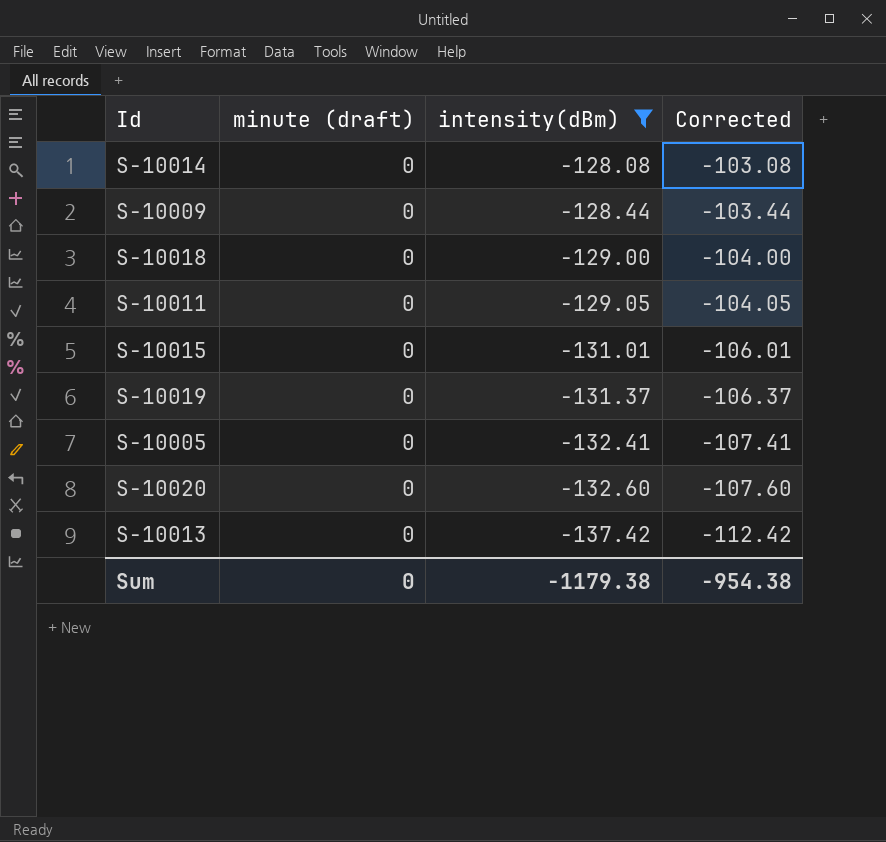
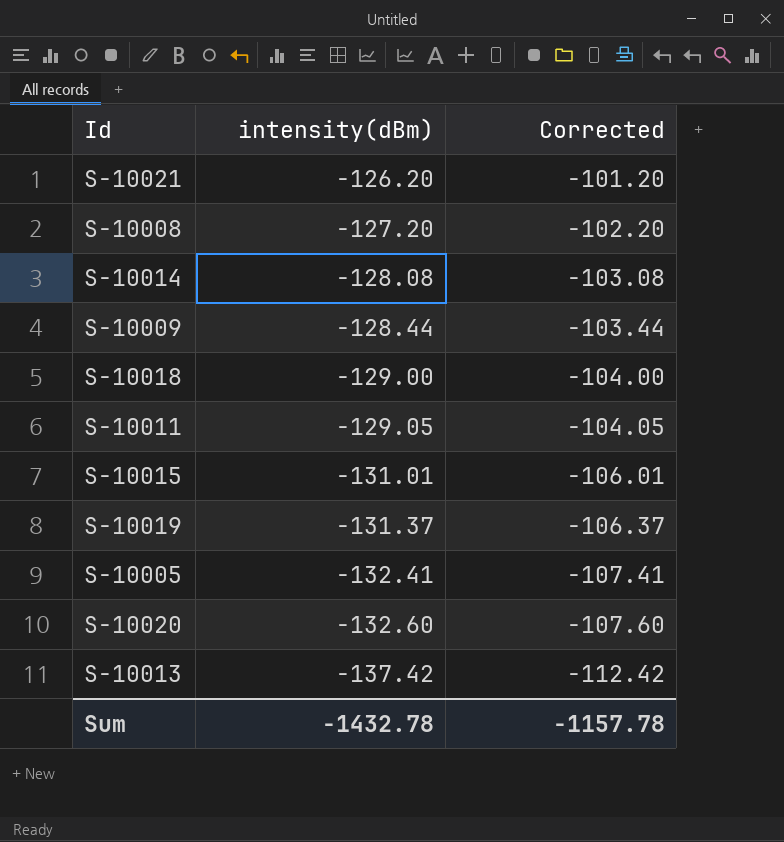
filter: intensity(dBm) <= -128.08 -> none
column minute (draft) | position: 2 -> none
Sum | intensity(dBm): -1179.38 -> -1432.78
Sum | Corrected: -954.38 -> -1157.78

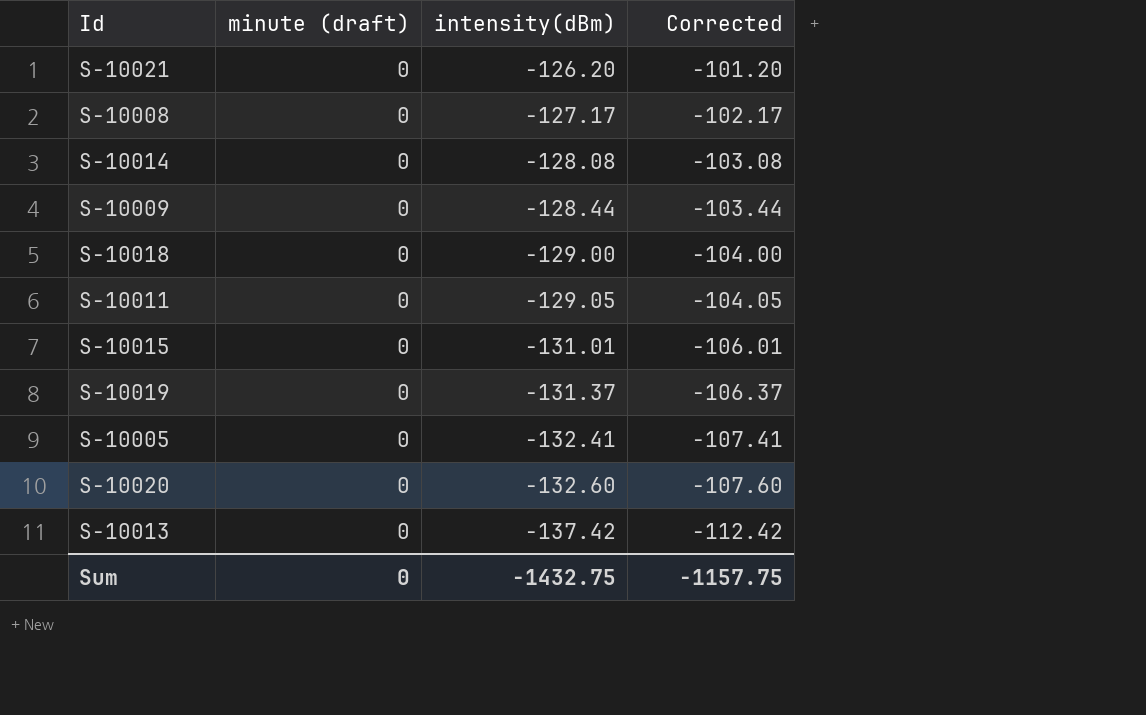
column minute (draft) | position: none -> 2
S-10008 | intensity(dBm): -127.20 -> -127.17
S-10008 | Corrected: -102.20 -> -102.17
Sum | intensity(dBm): -1432.78 -> -1432.75
Sum | Corrected: -1157.78 -> -1157.75

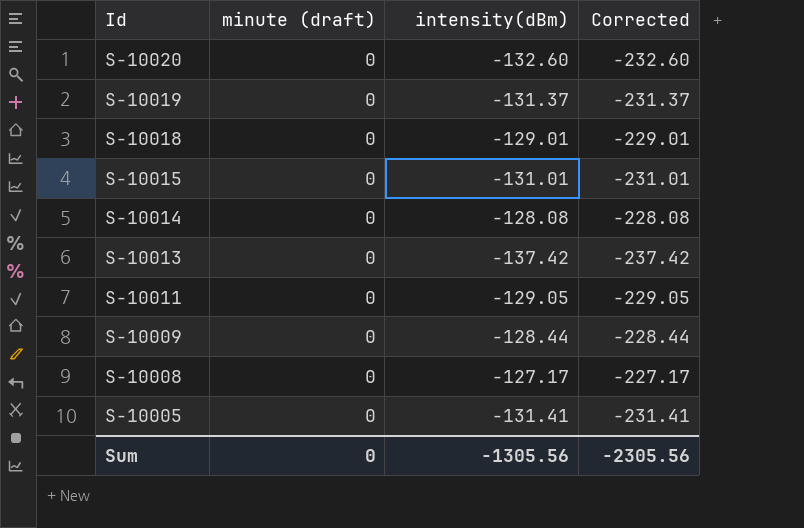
row order: intensity(dBm) descending -> Id descending
column Corrected | formula: [intensity(dBm)] + 25 -> [intensity(dBm)] - 100
row S-10021: 0 | -126.20 | -101.20 -> none
S-10018 | intensity(dBm): -129.00 -> -129.01
S-10005 | intensity(dBm): -132.41 -> -131.41
Sum | intensity(dBm): -1432.75 -> -1305.56
Sum | Corrected: -1157.75 -> -2305.56

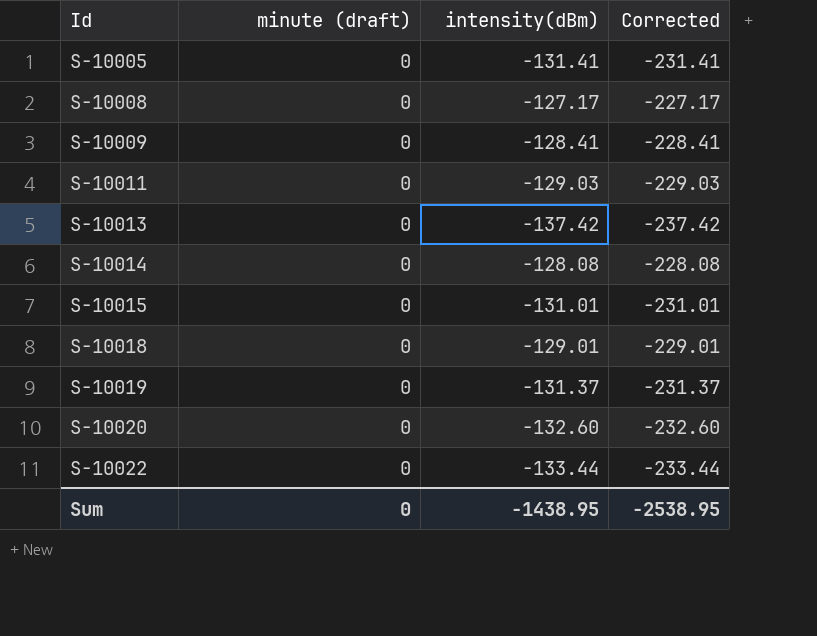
row order: Id descending -> Id ascending
S-10009 | intensity(dBm): -128.44 -> -128.41
S-10009 | Corrected: -228.44 -> -228.41
S-10011 | intensity(dBm): -129.05 -> -129.03
S-10011 | Corrected: -229.05 -> -229.03
row S-10022: none -> 0 | -133.44 | -233.44
Sum | intensity(dBm): -1305.56 -> -1438.95
Sum | Corrected: -2305.56 -> -2538.95

